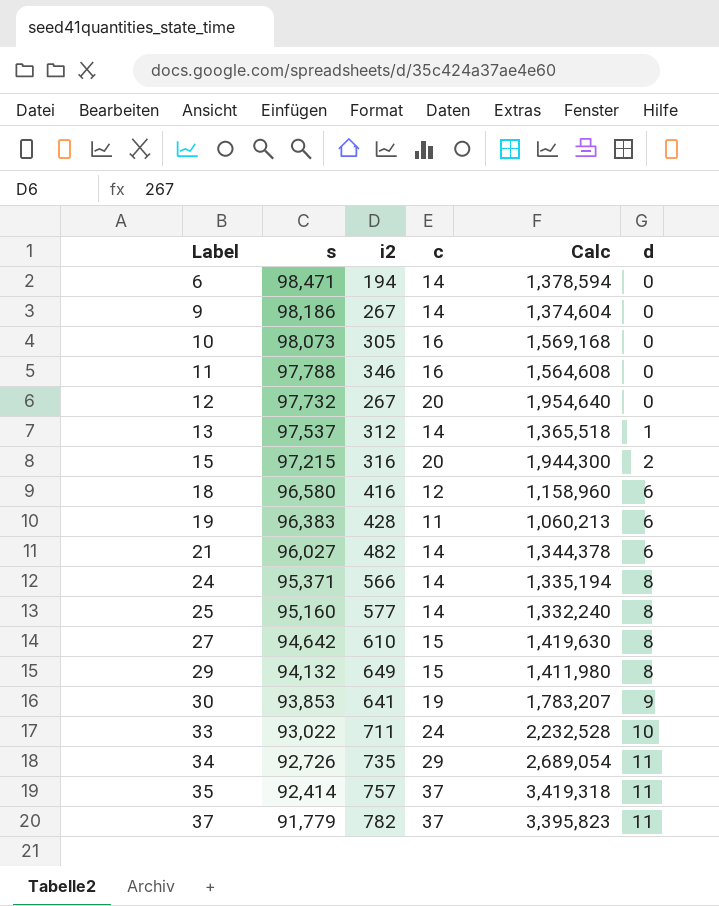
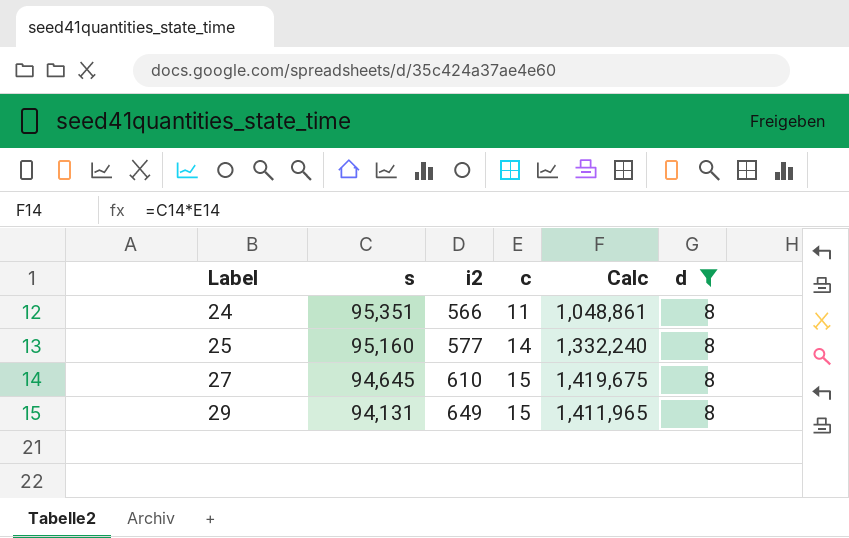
filter: none -> d = 8
24 | s: 95,371 -> 95,351
24 | c: 14 -> 11
24 | Calc: 1,335,194 -> 1,048,861
27 | s: 94,642 -> 94,645
27 | Calc: 1,419,630 -> 1,419,675
29 | s: 94,132 -> 94,131
29 | Calc: 1,411,980 -> 1,411,965

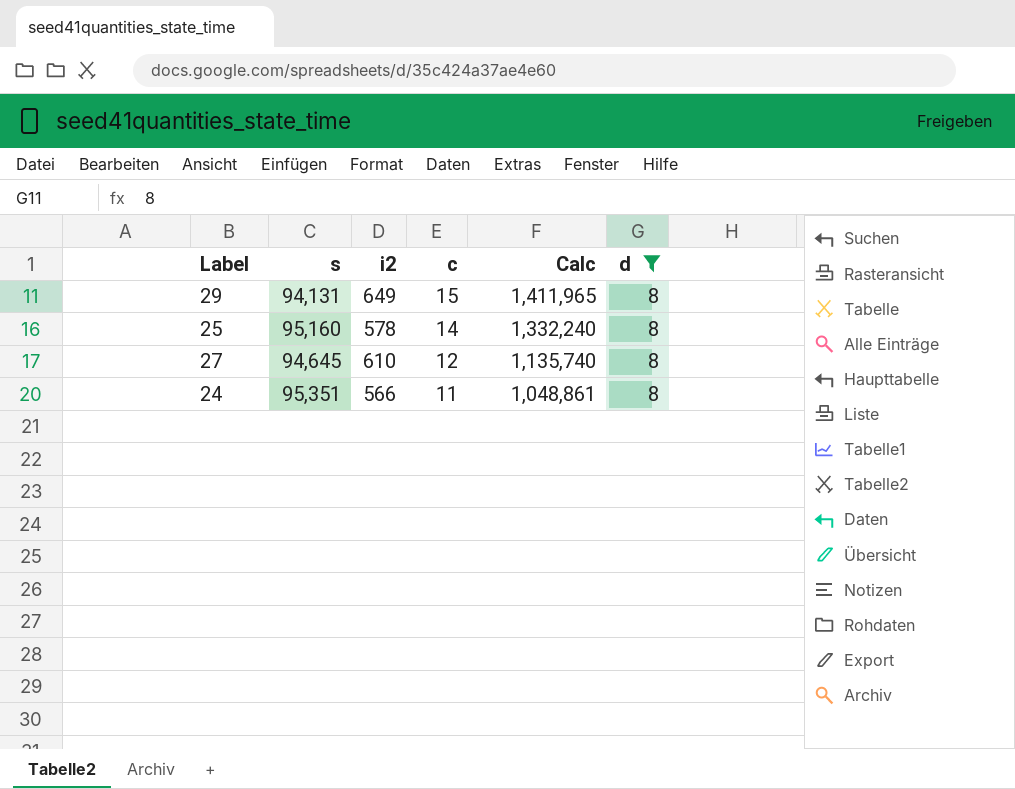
row order: Label ascending -> c descending
25 | i2: 577 -> 578
27 | c: 15 -> 12
27 | Calc: 1,419,675 -> 1,135,740

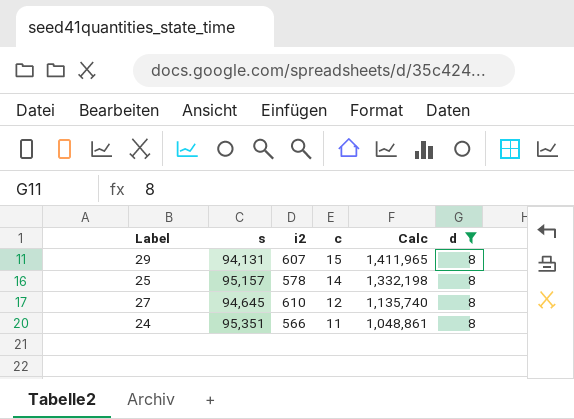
29 | i2: 649 -> 607
25 | s: 95,160 -> 95,157
25 | Calc: 1,332,240 -> 1,332,198

